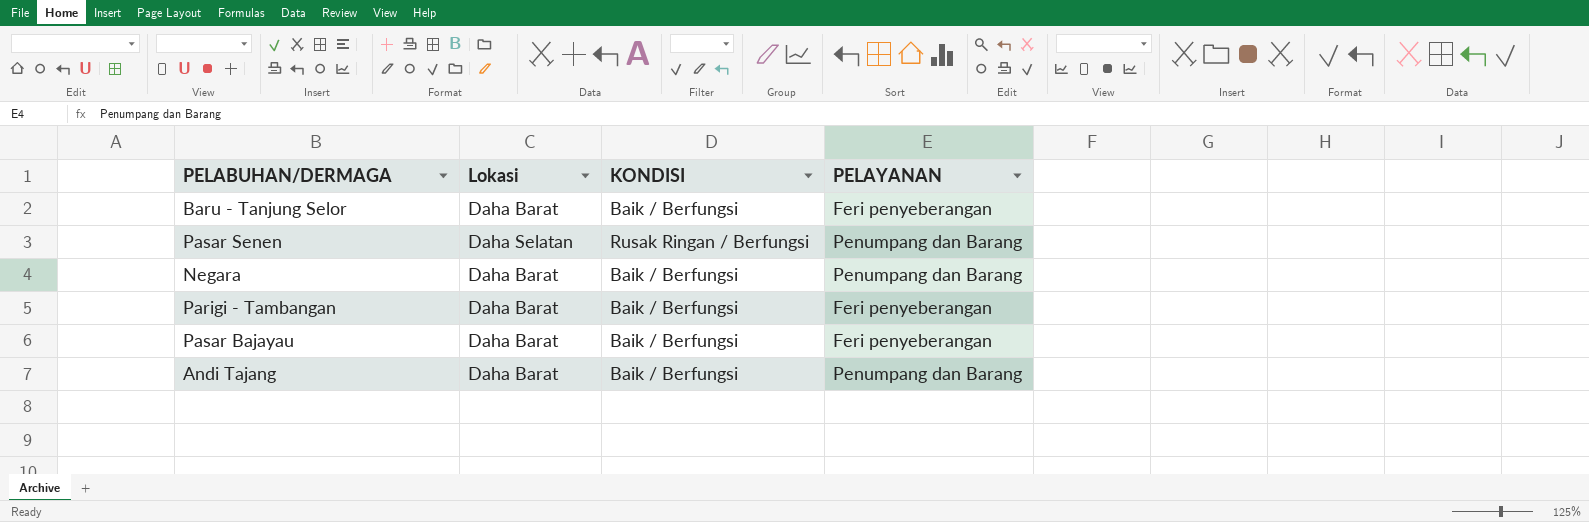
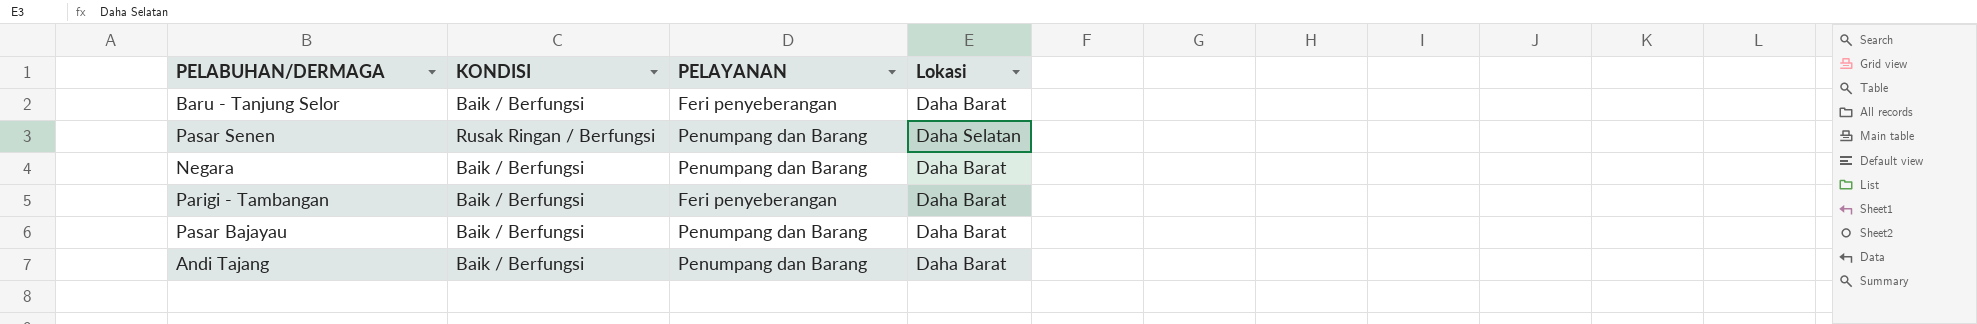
column Lokasi | position: 2 -> 4
Pasar Bajayau | PELAYANAN: Feri penyeberangan -> Penumpang dan Barang

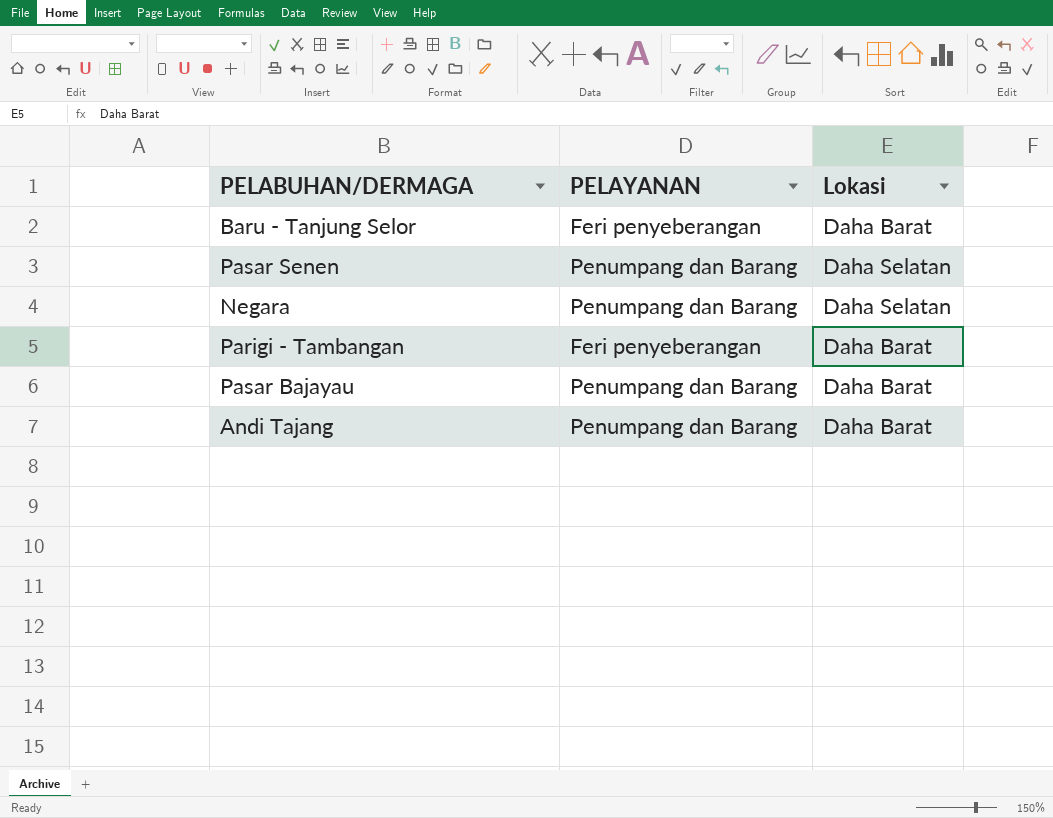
column KONDISI | position: 2 -> none
Negara | Lokasi: Daha Barat -> Daha Selatan

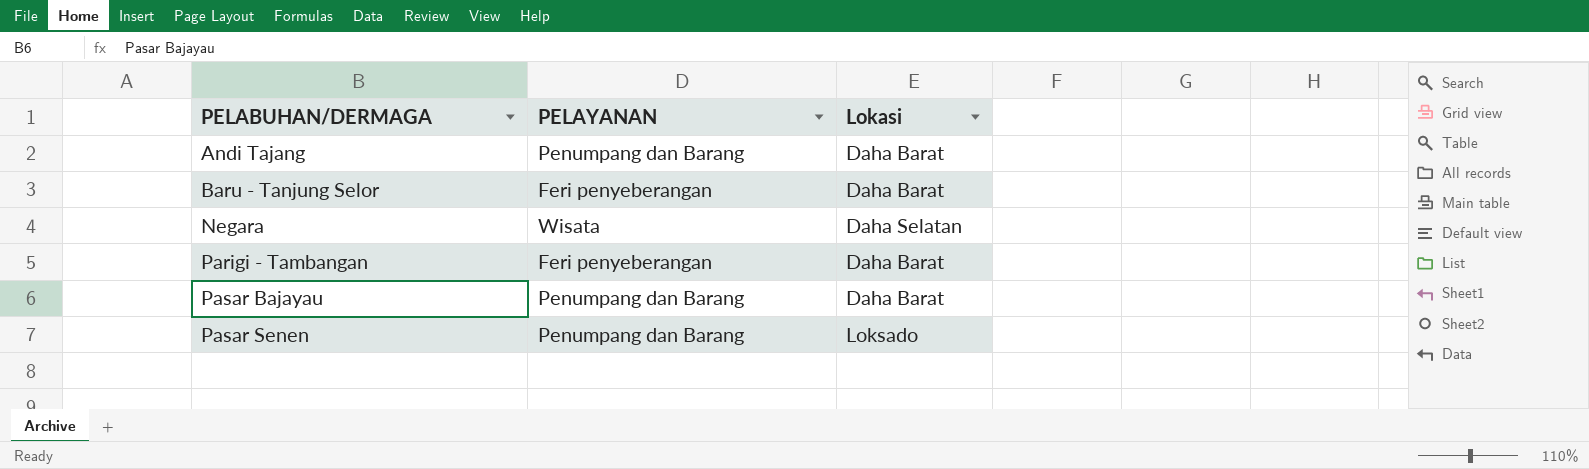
row order: none -> PELABUHAN/DERMAGA ascending
Negara | PELAYANAN: Penumpang dan Barang -> Wisata
Pasar Senen | Lokasi: Daha Selatan -> Loksado

